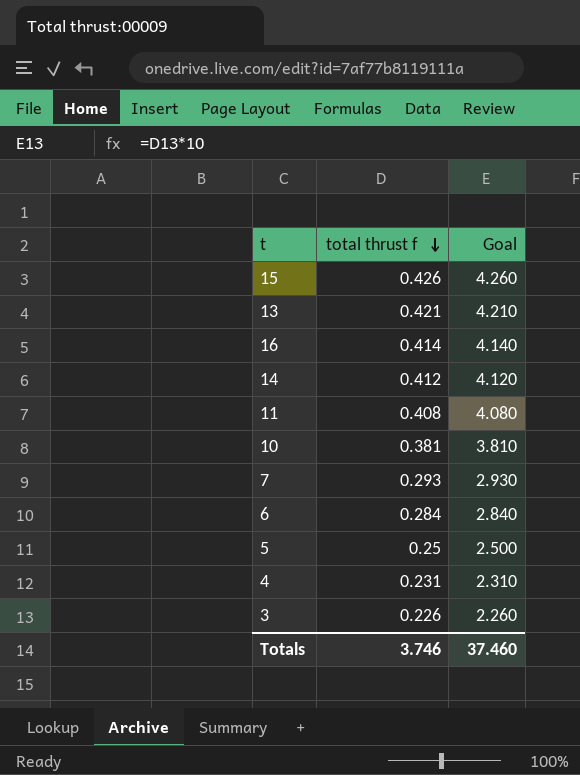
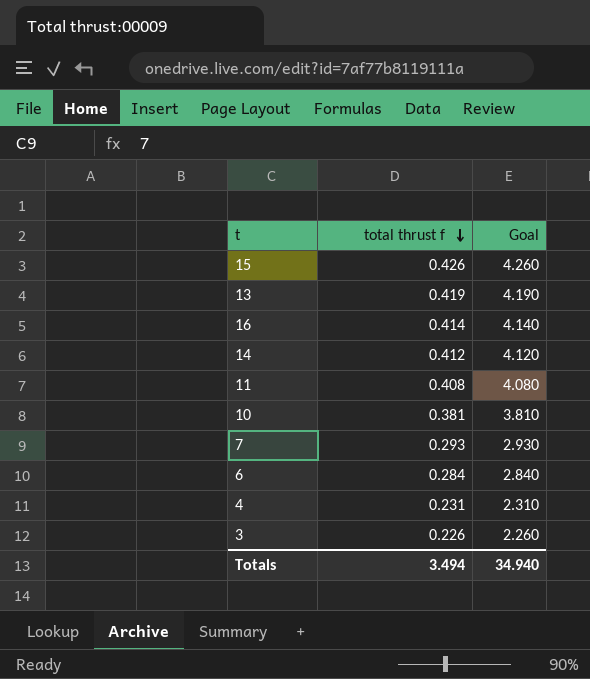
row 5: 0.25 | 2.500 -> none
13 | total thrust f: 0.421 -> 0.419
13 | Goal: 4.210 -> 4.190
Totals | total thrust f: 3.746 -> 3.494
Totals | Goal: 37.460 -> 34.940

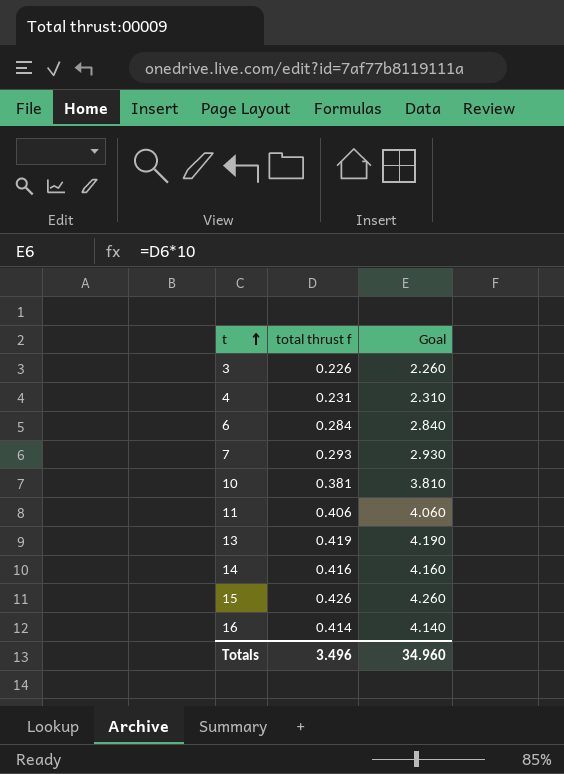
row order: total thrust f descending -> t ascending
11 | total thrust f: 0.408 -> 0.406
11 | Goal: 4.080 -> 4.060
14 | total thrust f: 0.412 -> 0.416
14 | Goal: 4.120 -> 4.160
Totals | total thrust f: 3.494 -> 3.496
Totals | Goal: 34.940 -> 34.960

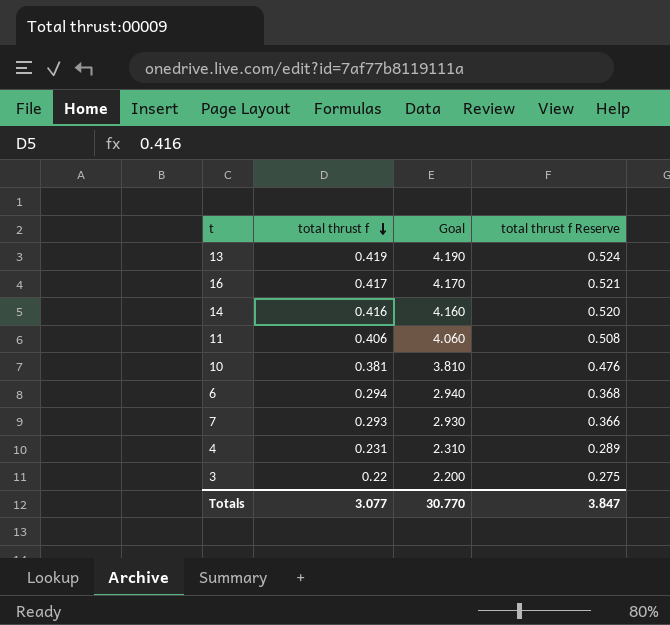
row order: t ascending -> total thrust f descending
column total thrust f Reserve | formula: none -> [total thrust f] * 1.25
row 15: 0.426 | 4.260 -> none
16 | total thrust f: 0.414 -> 0.417
16 | Goal: 4.140 -> 4.170
6 | total thrust f: 0.284 -> 0.294
6 | Goal: 2.840 -> 2.940
3 | total thrust f: 0.226 -> 0.22
3 | Goal: 2.260 -> 2.200
Totals | total thrust f: 3.496 -> 3.077
Totals | Goal: 34.960 -> 30.770

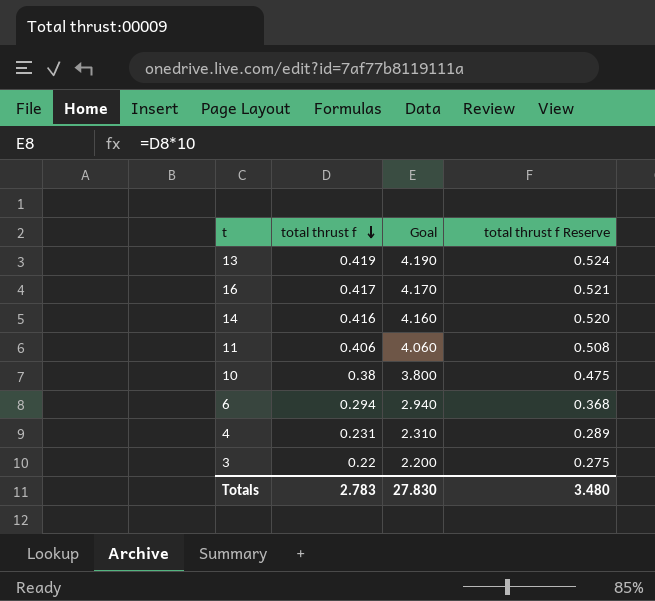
row 7: 0.293 | 2.930 | 0.366 -> none
10 | total thrust f: 0.381 -> 0.38
10 | Goal: 3.810 -> 3.800
10 | total thrust f Reserve: 0.476 -> 0.475
Totals | total thrust f: 3.077 -> 2.783
Totals | Goal: 30.770 -> 27.830
Totals | total thrust f Reserve: 3.847 -> 3.480

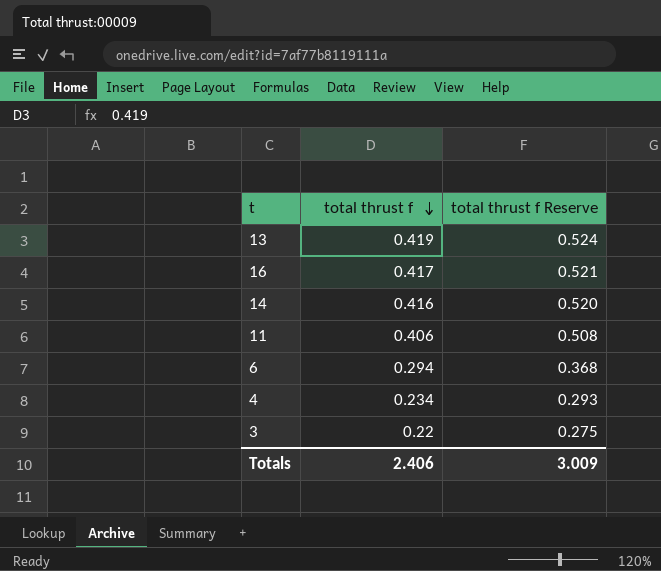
column Goal | formula: [total thrust f] * 10 -> none
row 10: 0.38 | 3.800 | 0.475 -> none
4 | total thrust f: 0.231 -> 0.234
4 | total thrust f Reserve: 0.289 -> 0.293
Totals | total thrust f: 2.783 -> 2.406
Totals | total thrust f Reserve: 3.480 -> 3.009

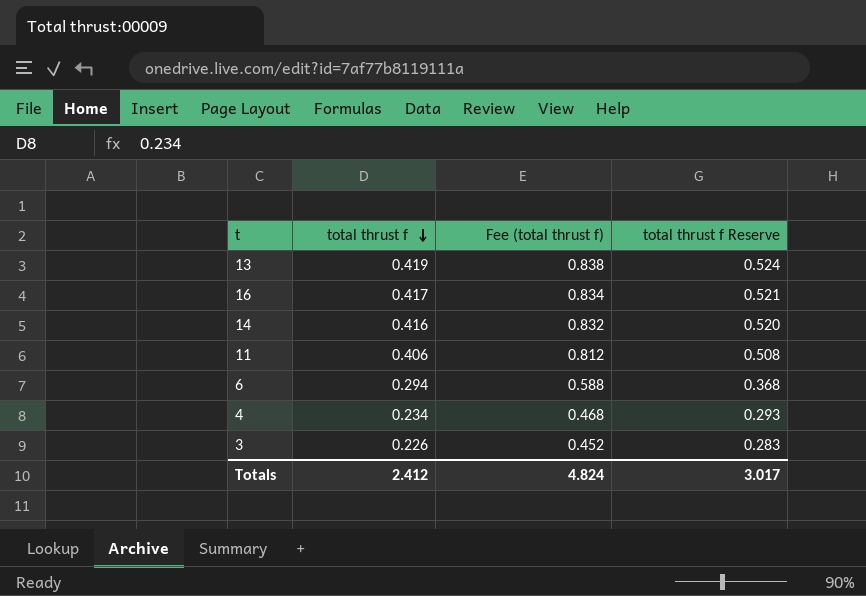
column Fee (total thrust f) | formula: none -> [total thrust f] * 2
3 | total thrust f: 0.22 -> 0.226
3 | total thrust f Reserve: 0.275 -> 0.283
Totals | total thrust f: 2.406 -> 2.412
Totals | total thrust f Reserve: 3.009 -> 3.017

